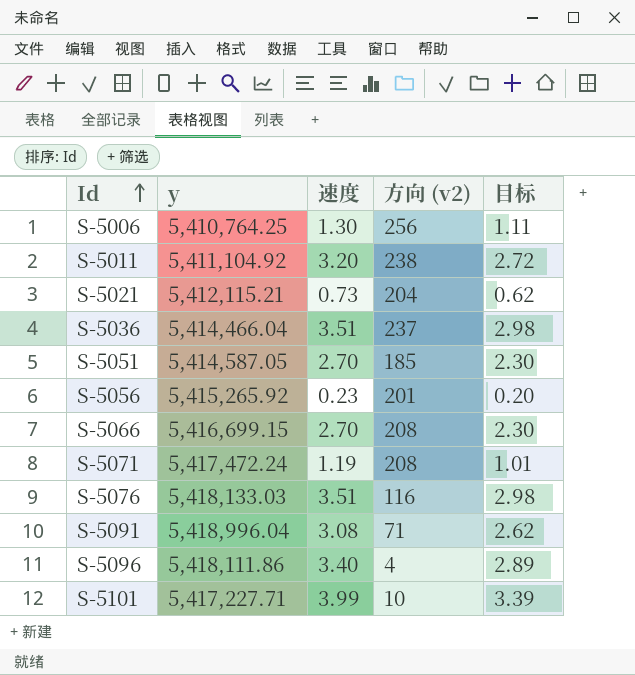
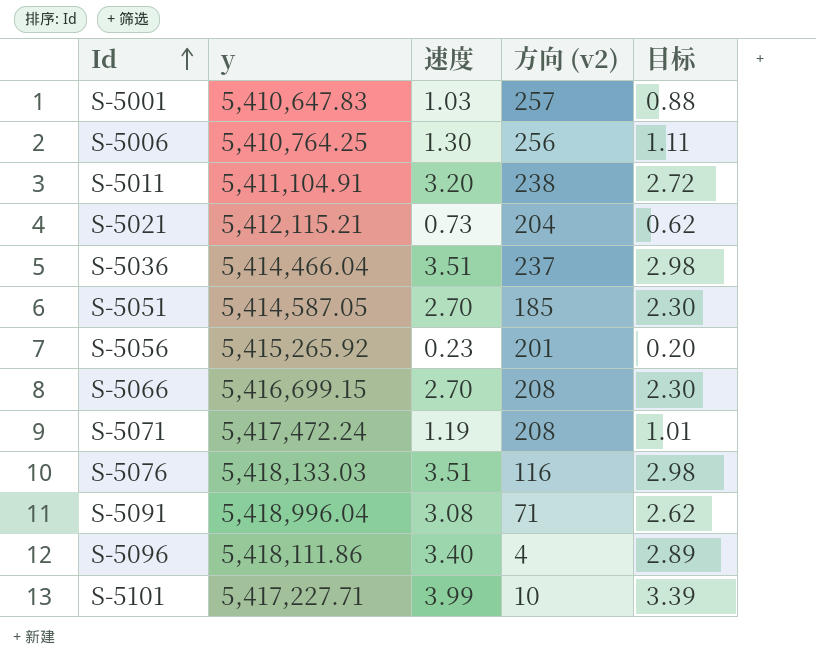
row S-5001: none -> 5,410,647.83 | 1.03 | 257 | 0.88
S-5011 | y: 5,411,104.92 -> 5,411,104.91

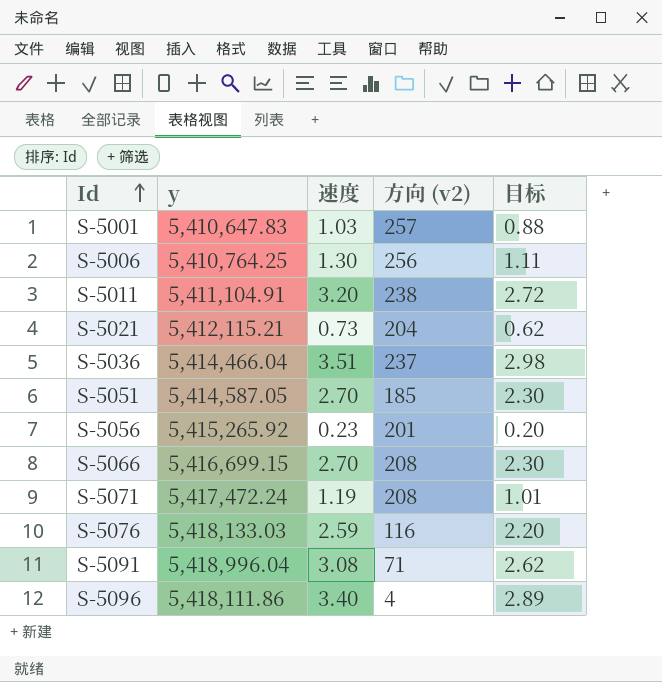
row S-5101: 5,417,227.71 | 3.99 | 10 | 3.39 -> none
S-5076 | 速度: 3.51 -> 2.59
S-5076 | 目标: 2.98 -> 2.20

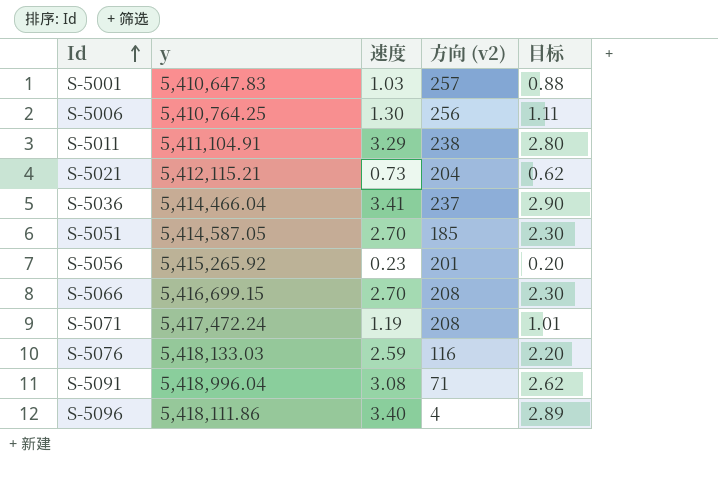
S-5011 | 速度: 3.20 -> 3.29
S-5011 | 目标: 2.72 -> 2.80
S-5036 | 速度: 3.51 -> 3.41
S-5036 | 目标: 2.98 -> 2.90

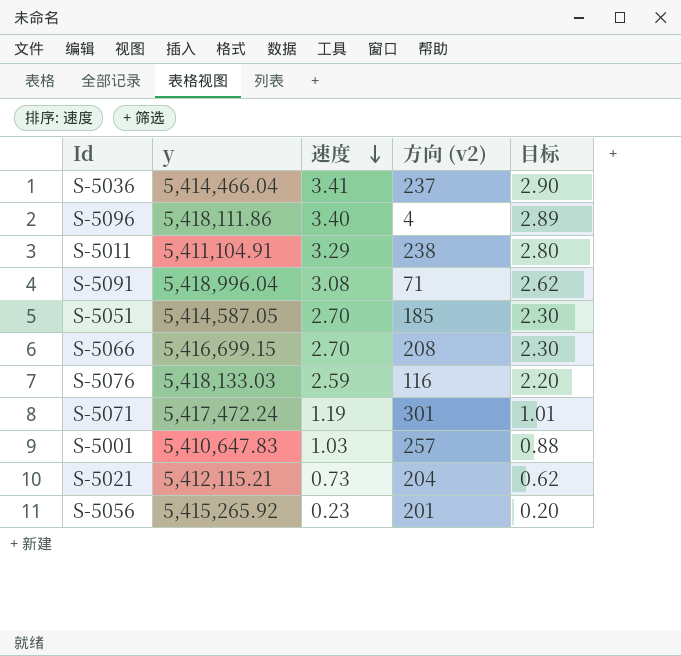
row order: Id ascending -> 速度 descending
row S-5006: 5,410,764.25 | 1.30 | 256 | 1.11 -> none
S-5071 | 方向 (v2): 208 -> 301

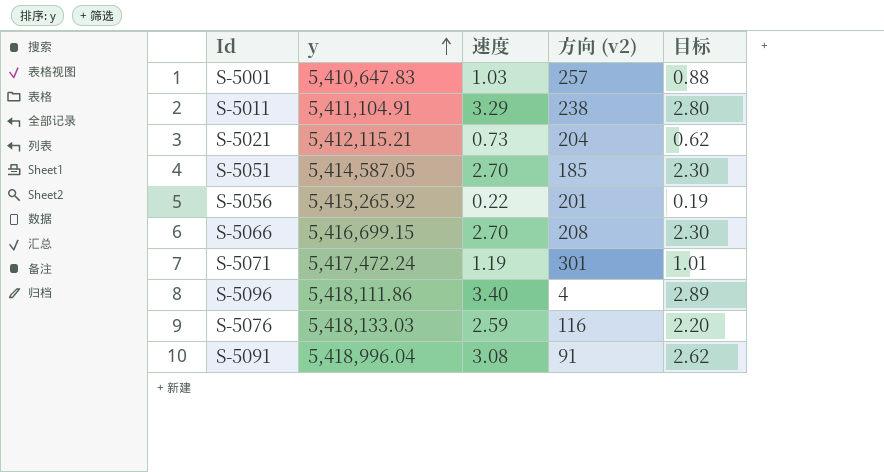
row order: 速度 descending -> y ascending
row S-5036: 5,414,466.04 | 3.41 | 237 | 2.90 -> none
S-5056 | 速度: 0.23 -> 0.22
S-5056 | 目标: 0.20 -> 0.19
S-5091 | 方向 (v2): 71 -> 91

